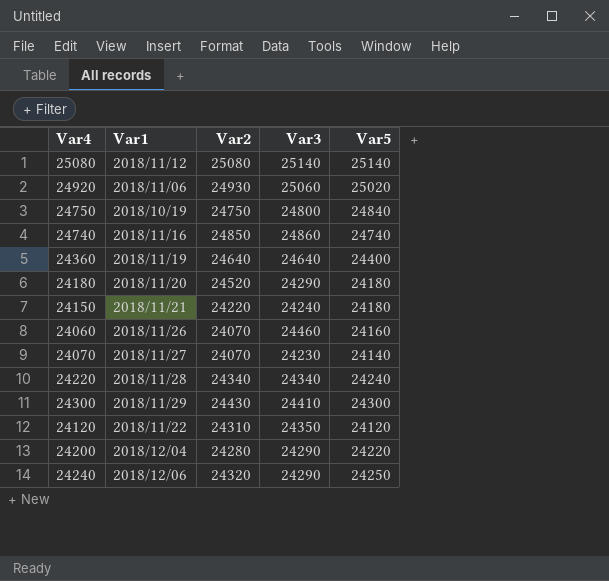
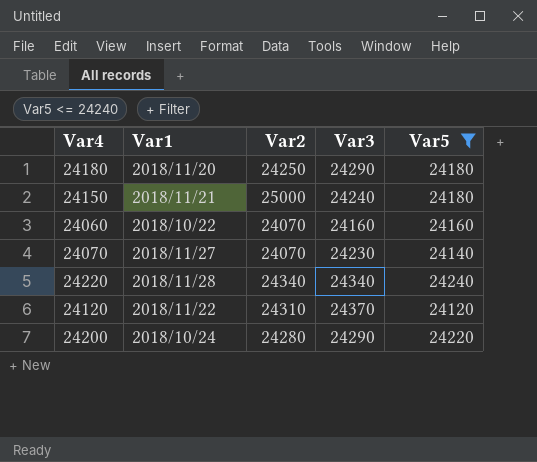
filter: none -> Var5 <= 24240
24180 | Var2: 24520 -> 24250
24150 | Var2: 24220 -> 25000
24060 | Var1: 2018/11/26 -> 2018/10/22
24060 | Var3: 24460 -> 24160
24120 | Var3: 24350 -> 24370
24200 | Var1: 2018/12/04 -> 2018/10/24

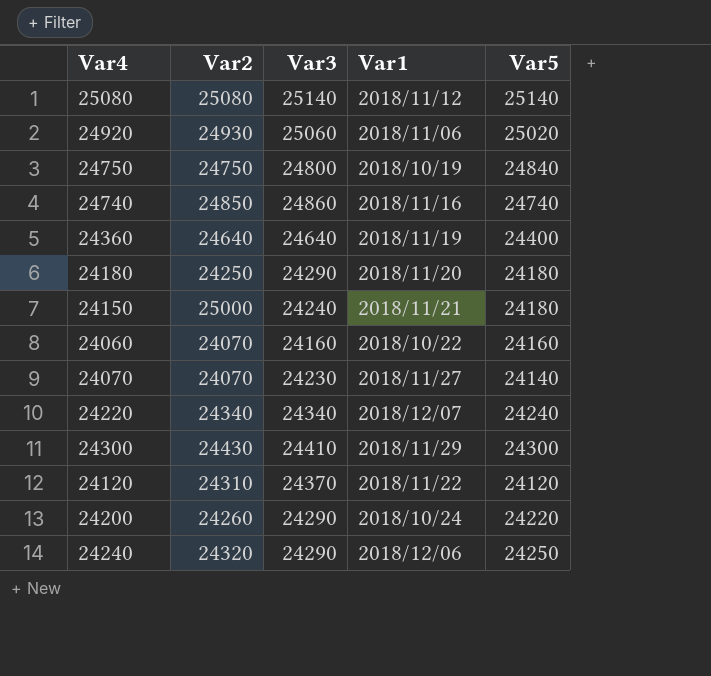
filter: Var5 <= 24240 -> none
column Var1 | position: 2 -> 4
24220 | Var1: 2018/11/28 -> 2018/12/07
24200 | Var2: 24280 -> 24260

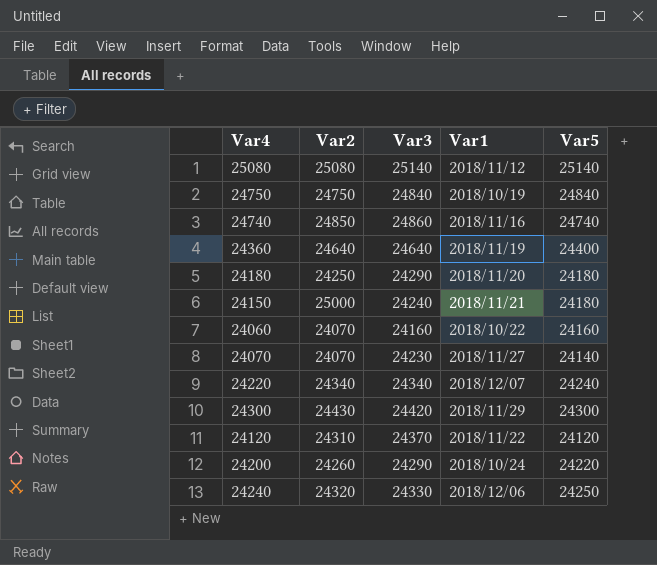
row 24920: 24930 | 25060 | 2018/11/06 | 25020 -> none
24750 | Var3: 24800 -> 24840
24300 | Var3: 24410 -> 24420
24240 | Var3: 24290 -> 24330

